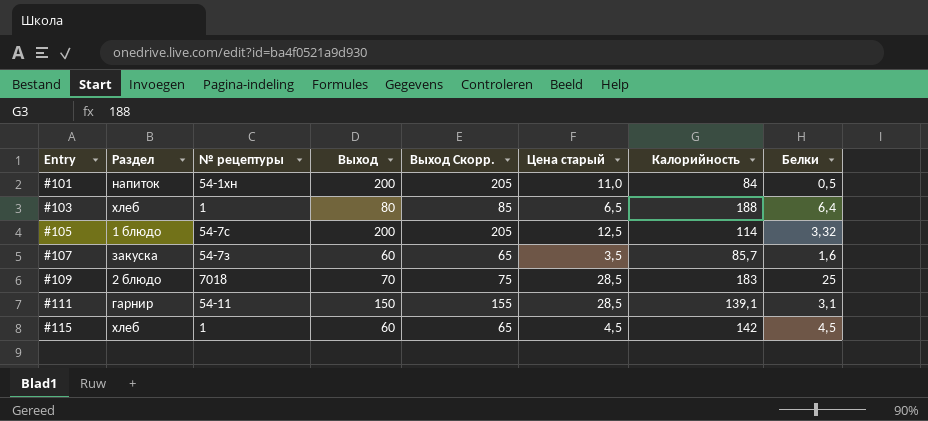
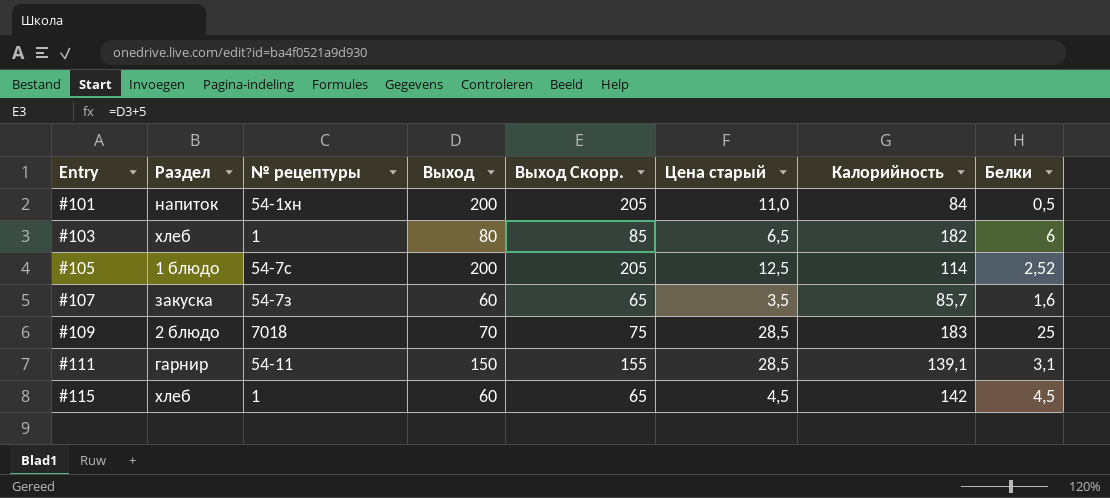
#103 | Калорийность: 188 -> 182
#103 | Белки: 6,4 -> 6
#105 | Белки: 3,32 -> 2,52

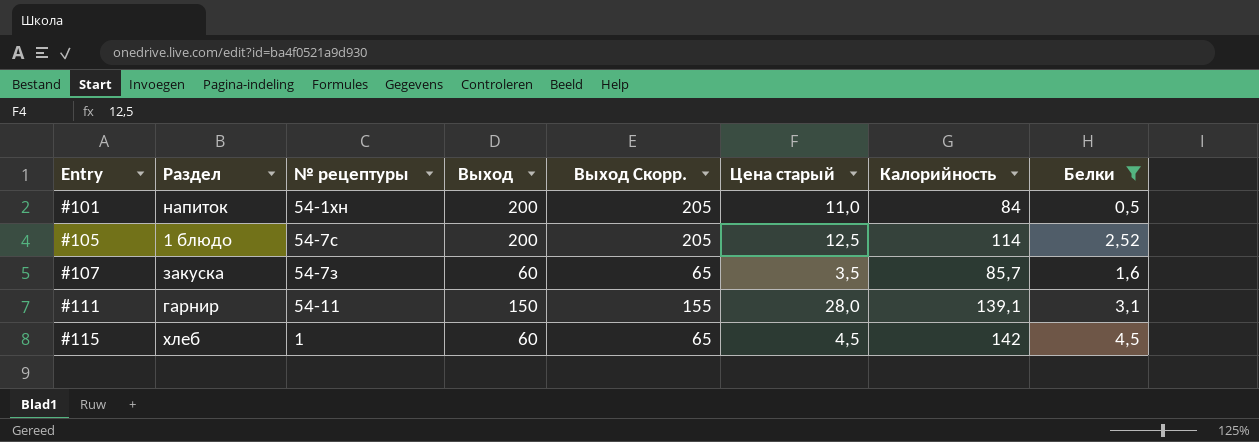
filter: none -> Белки <= 4,5
#111 | Цена старый: 28,5 -> 28,0

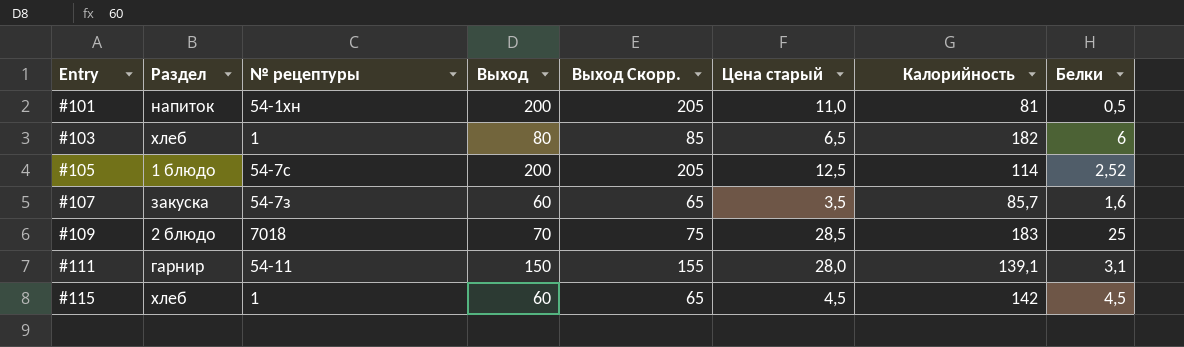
filter: Белки <= 4,5 -> none
#101 | Калорийность: 84 -> 81

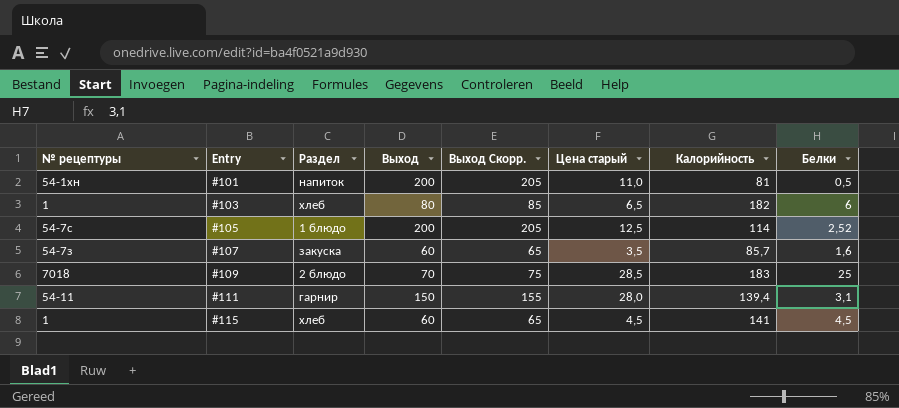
column № рецептуры | position: 3 -> 1
#111 | Калорийность: 139,1 -> 139,4
#115 | Калорийность: 142 -> 141

